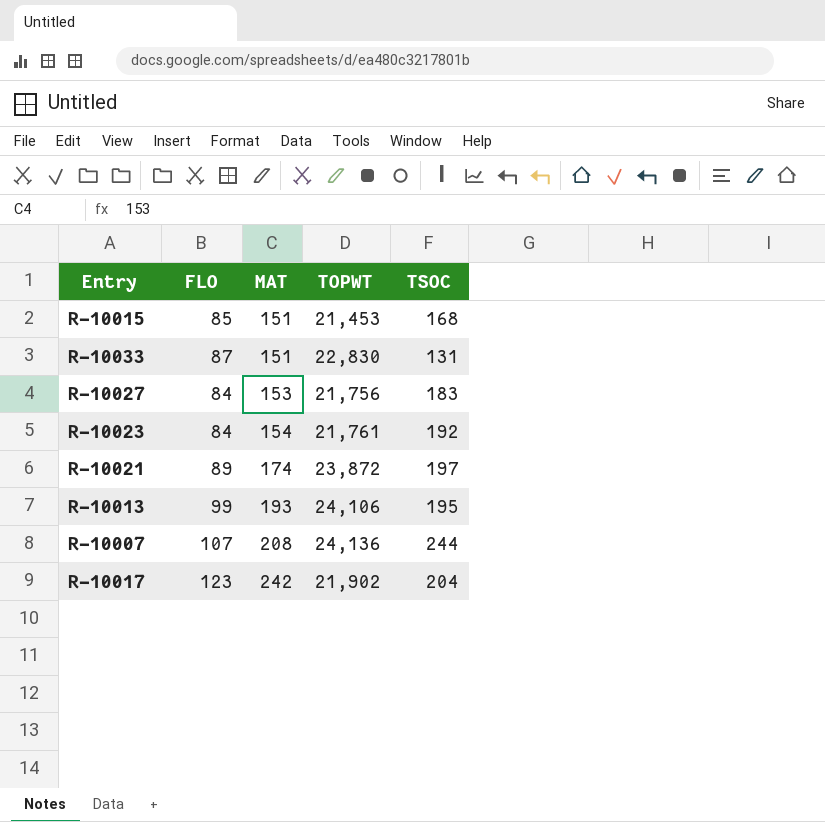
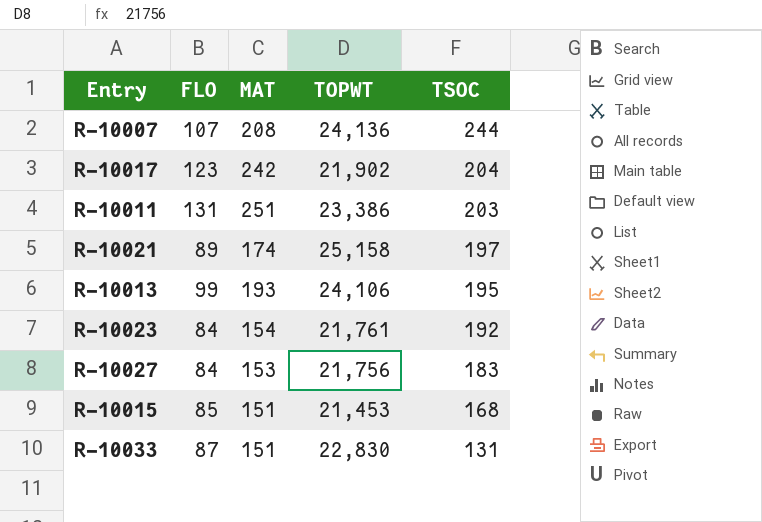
row order: MAT ascending -> TSOC descending
row R-10011: none -> 131 | 251 | 23,386 | 203
R-10021 | TOPWT: 23,872 -> 25,158

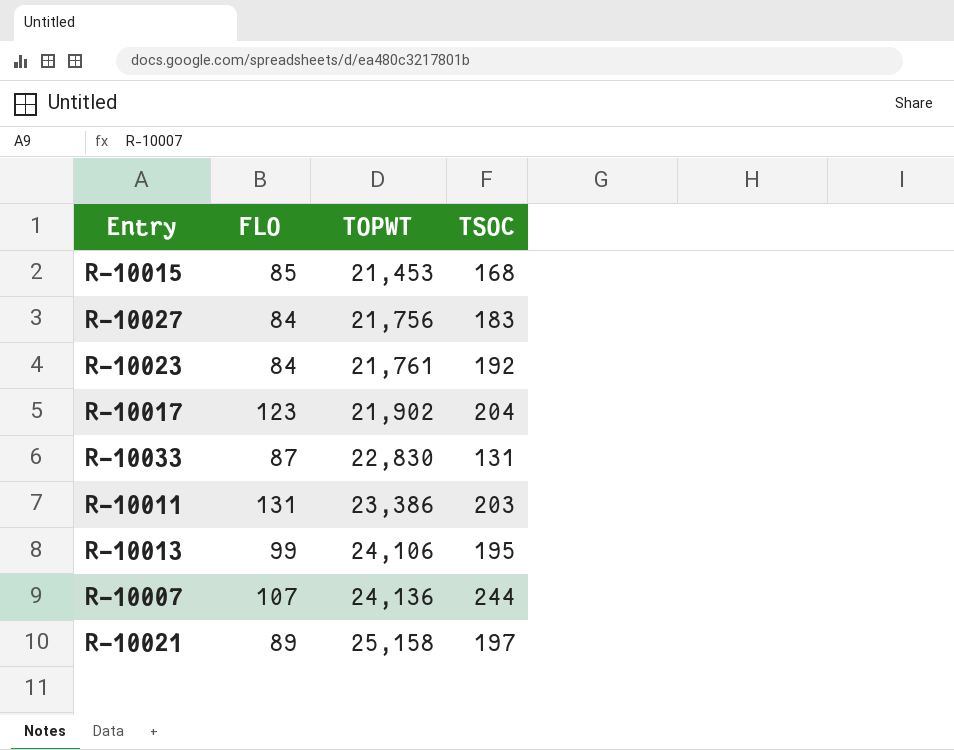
row order: TSOC descending -> TOPWT ascending
column MAT | position: 3 -> none

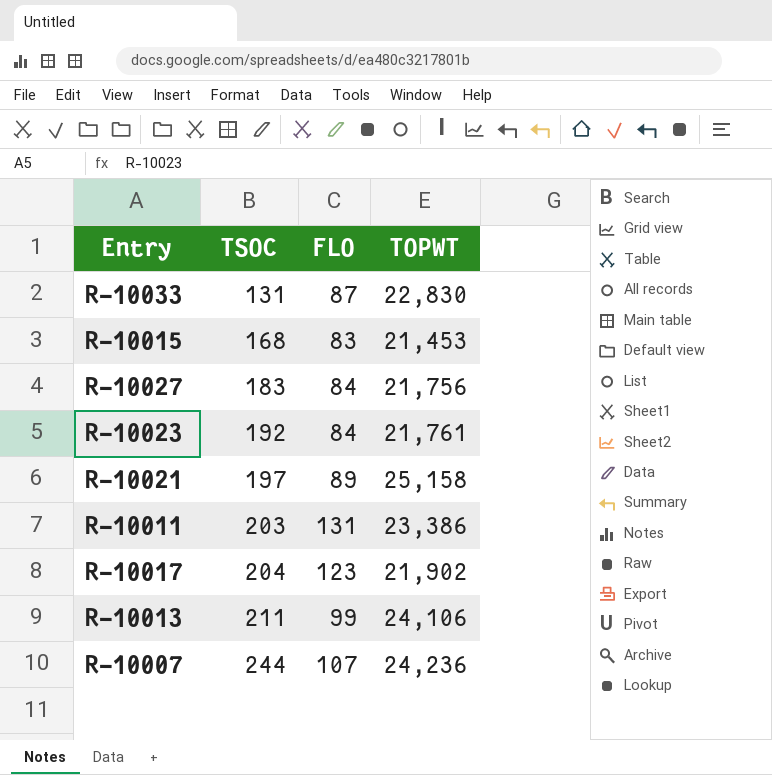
row order: TOPWT ascending -> TSOC ascending
column TSOC | position: 4 -> 2
R-10015 | FLO: 85 -> 83
R-10013 | TSOC: 195 -> 211
R-10007 | TOPWT: 24,136 -> 24,236

